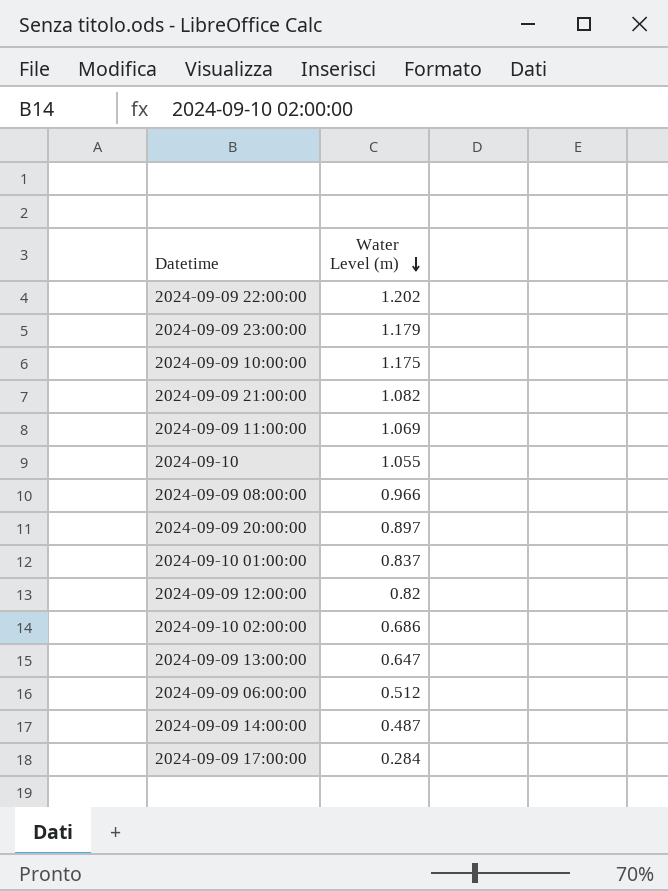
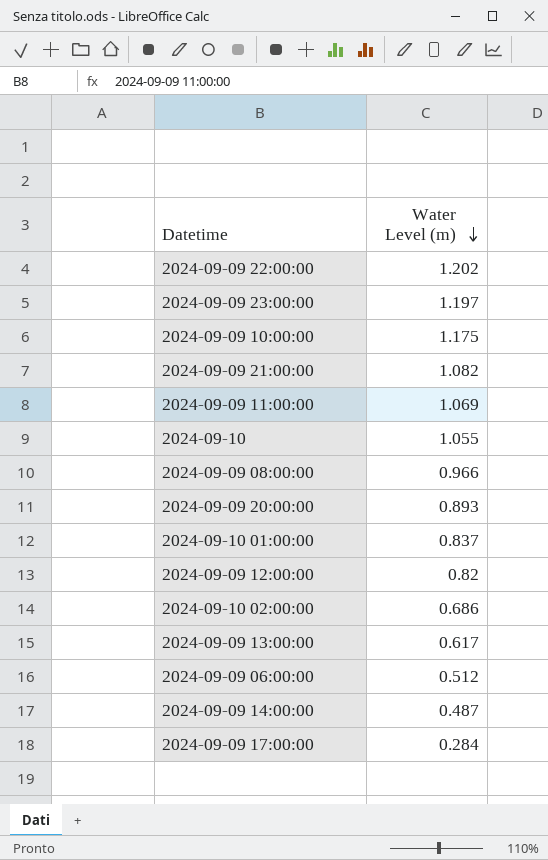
2024-09-09 23:00:00 | Water Level (m): 1.179 -> 1.197
2024-09-09 20:00:00 | Water Level (m): 0.897 -> 0.893
2024-09-09 13:00:00 | Water Level (m): 0.647 -> 0.617

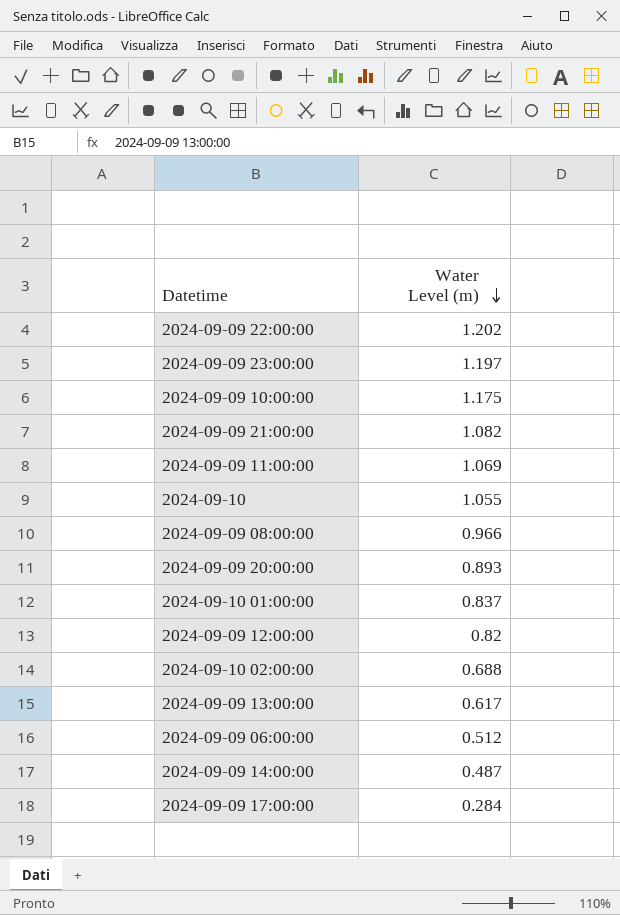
2024-09-10 02:00:00 | Water Level (m): 0.686 -> 0.688

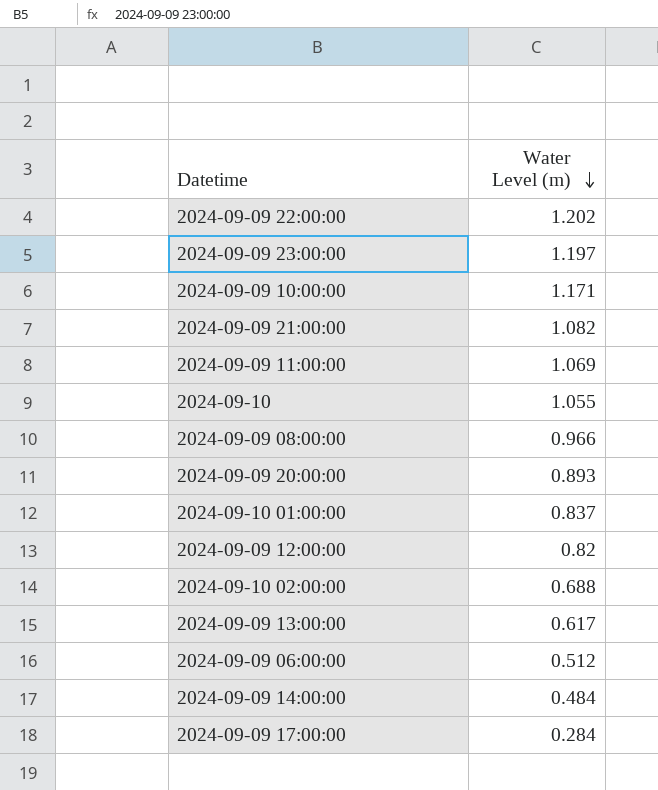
2024-09-09 10:00:00 | Water Level (m): 1.175 -> 1.171
2024-09-09 14:00:00 | Water Level (m): 0.487 -> 0.484

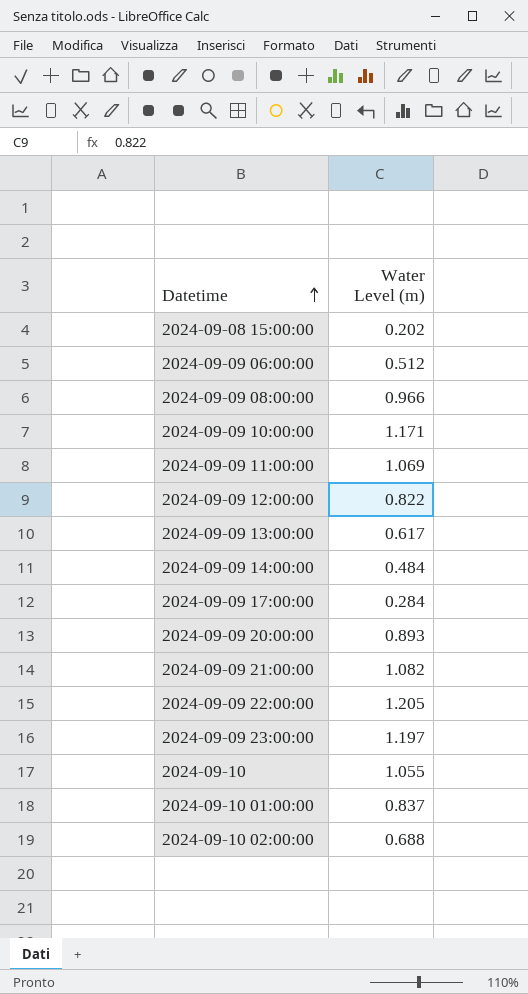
row order: Water Level (m) descending -> Datetime ascending
row 2024-09-08 15:00:00: none -> 0.202
2024-09-09 12:00:00 | Water Level (m): 0.82 -> 0.822
2024-09-09 22:00:00 | Water Level (m): 1.202 -> 1.205

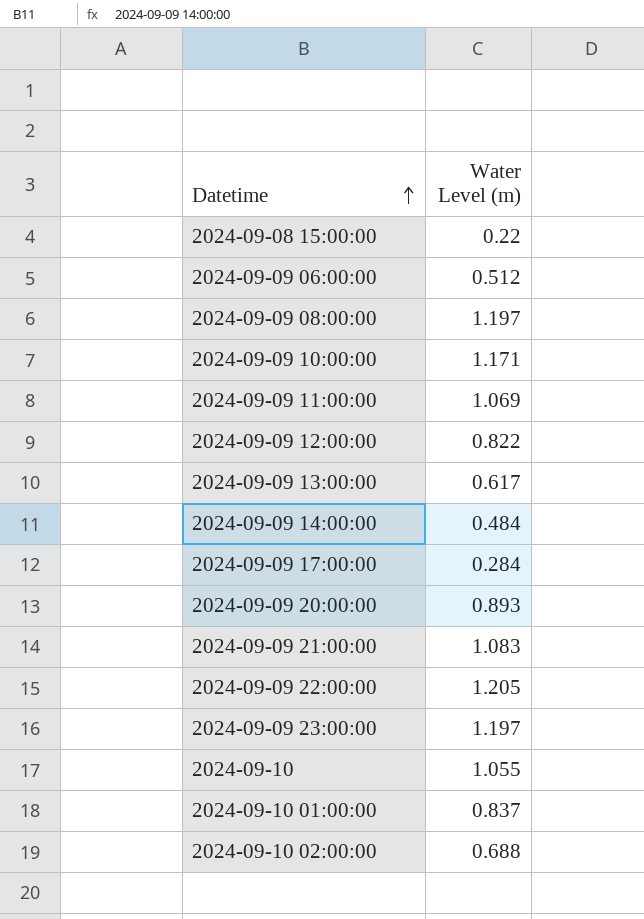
2024-09-08 15:00:00 | Water Level (m): 0.202 -> 0.22
2024-09-09 08:00:00 | Water Level (m): 0.966 -> 1.197
2024-09-09 21:00:00 | Water Level (m): 1.082 -> 1.083

